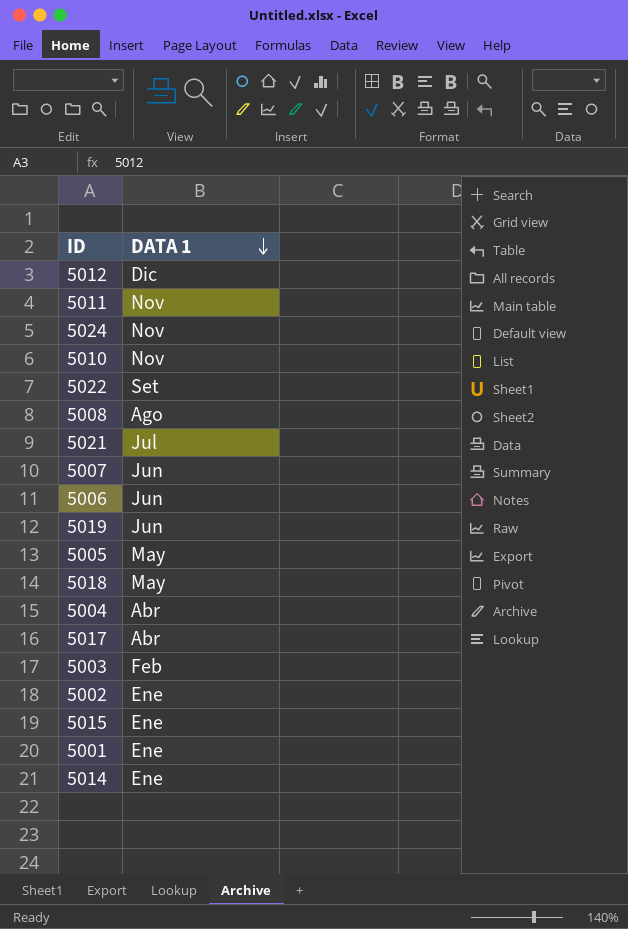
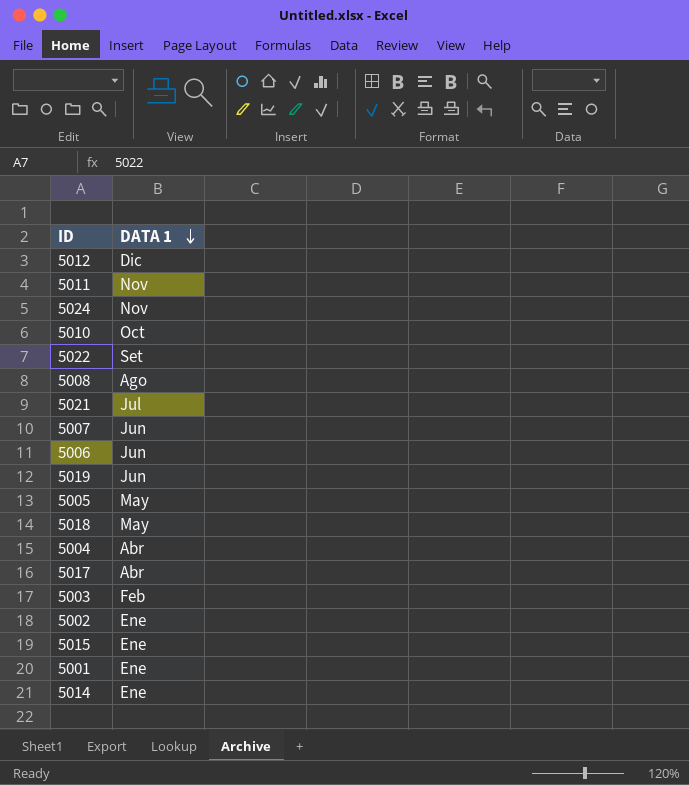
5010 | DATA 1: Nov -> Oct

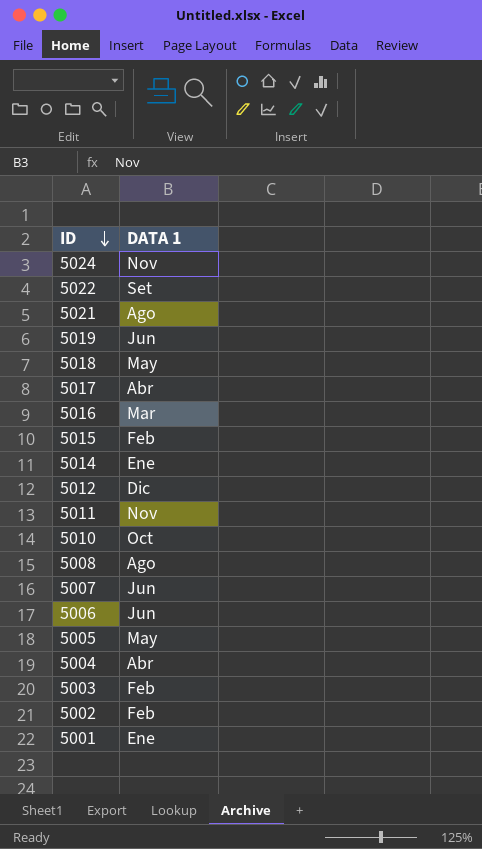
row order: DATA 1 descending -> ID descending
5021 | DATA 1: Jul -> Ago
row 5016: none -> Mar
5015 | DATA 1: Ene -> Feb
5002 | DATA 1: Ene -> Feb

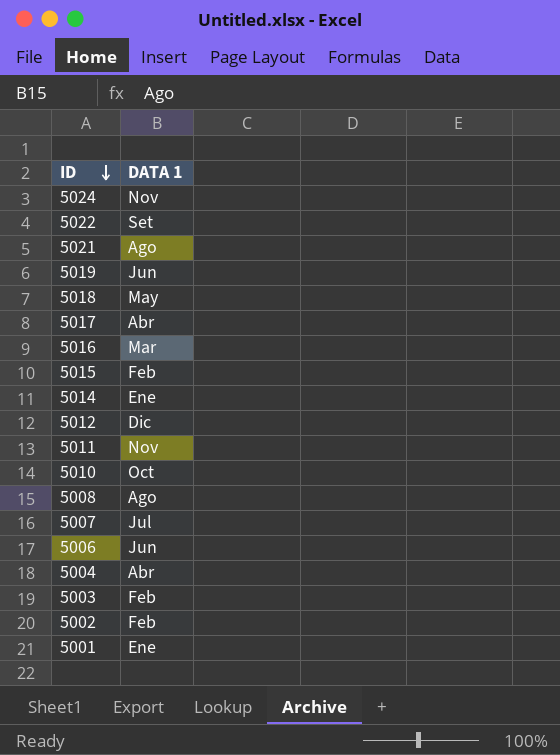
row 5005: May -> none
5007 | DATA 1: Jun -> Jul

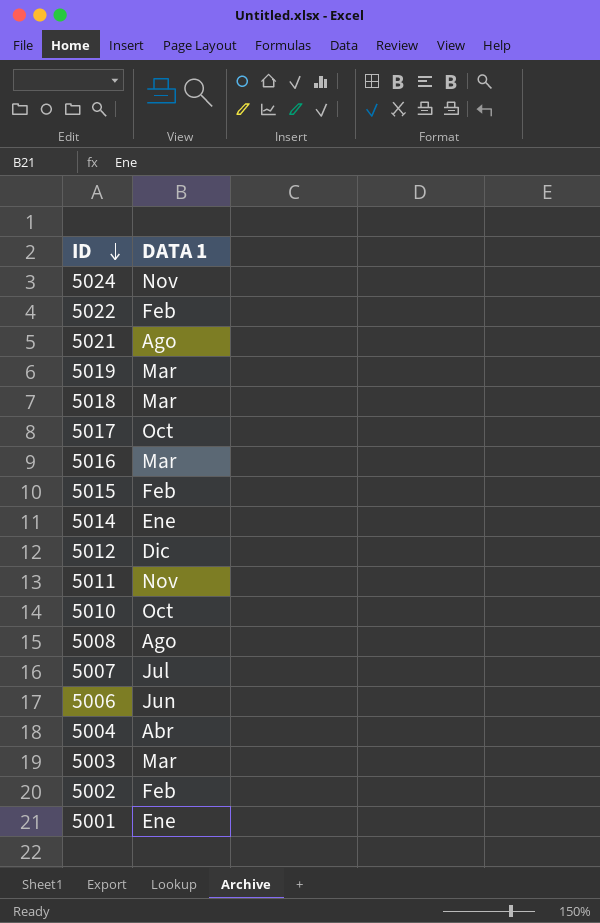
5022 | DATA 1: Set -> Feb
5019 | DATA 1: Jun -> Mar
5018 | DATA 1: May -> Mar
5017 | DATA 1: Abr -> Oct
5003 | DATA 1: Feb -> Mar

